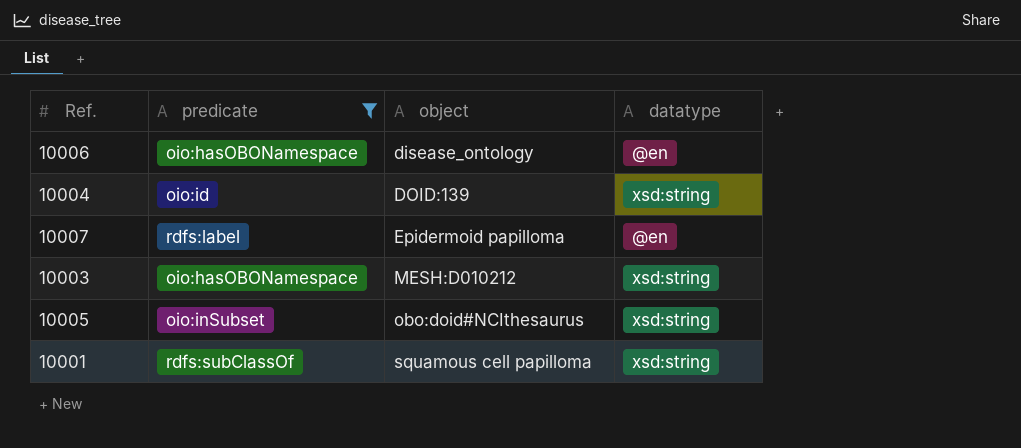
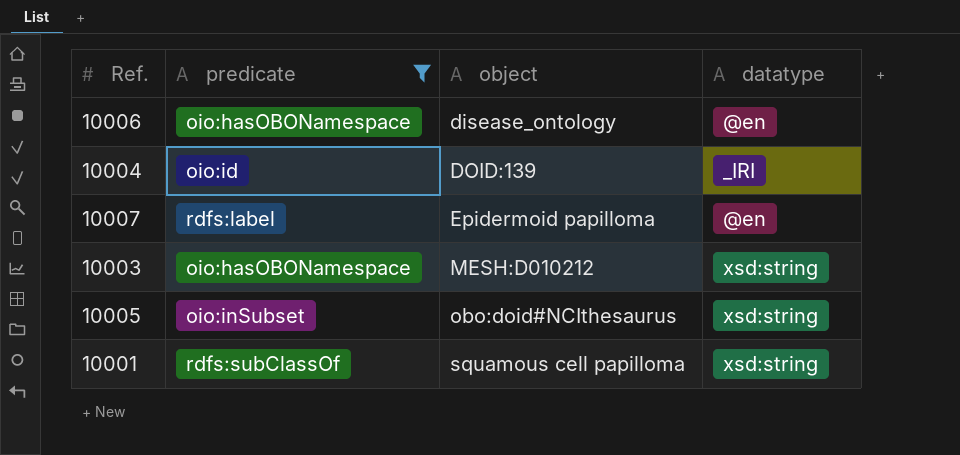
10004 | datatype: xsd:string -> _IRI

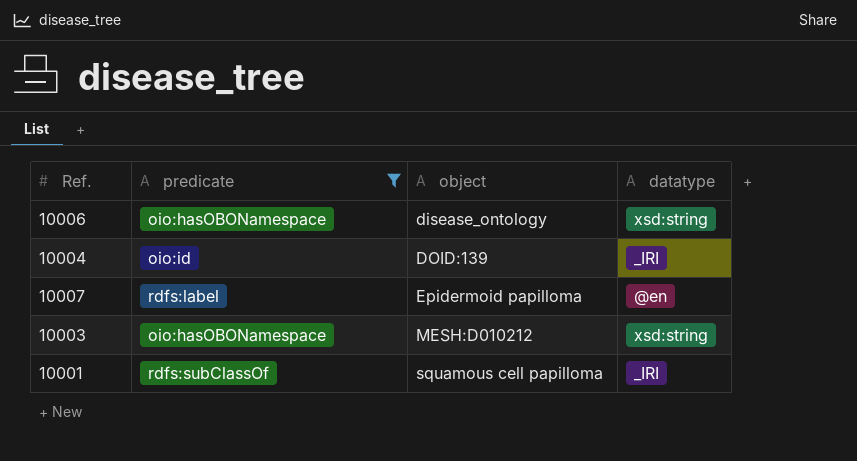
row 10005: oio:inSubset | obo:doid#NCIthesaurus | xsd:string -> none
10006 | datatype: @en -> xsd:string
10001 | datatype: xsd:string -> _IRI

